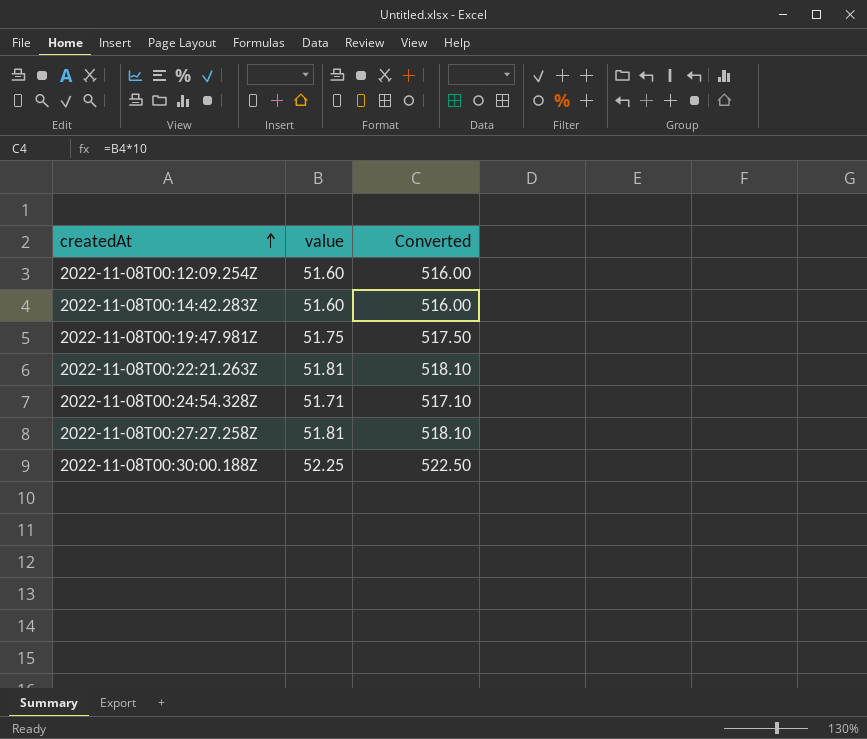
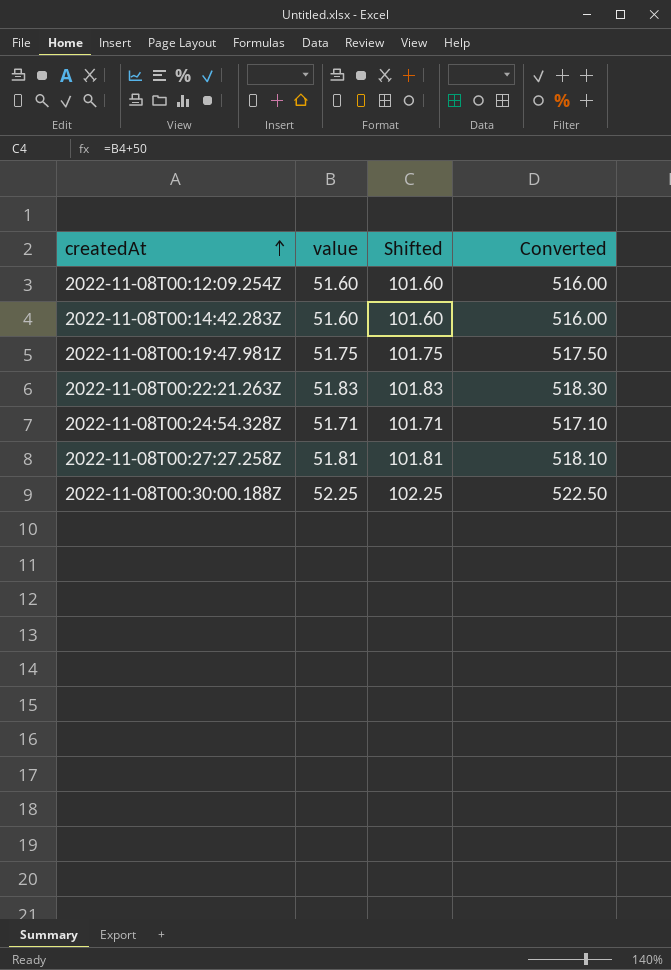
column Shifted | formula: none -> [value] + 50
2022-11-08T00:22:21.263Z | value: 51.81 -> 51.83
2022-11-08T00:22:21.263Z | Converted: 518.10 -> 518.30

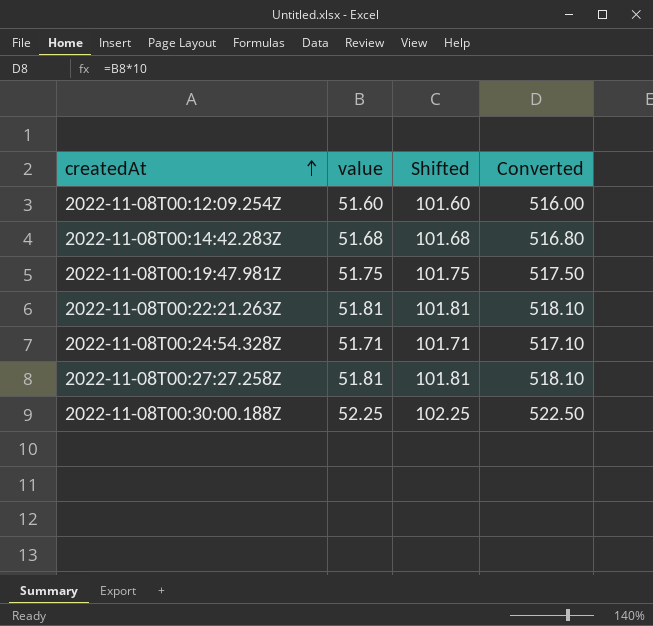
2022-11-08T00:14:42.283Z | value: 51.60 -> 51.68
2022-11-08T00:14:42.283Z | Shifted: 101.60 -> 101.68
2022-11-08T00:14:42.283Z | Converted: 516.00 -> 516.80
2022-11-08T00:22:21.263Z | value: 51.83 -> 51.81
2022-11-08T00:22:21.263Z | Shifted: 101.83 -> 101.81
2022-11-08T00:22:21.263Z | Converted: 518.30 -> 518.10

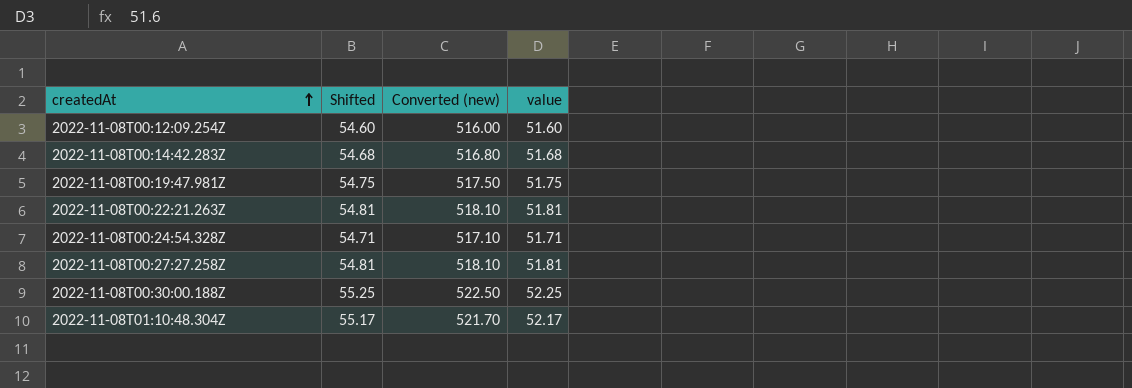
column Shifted | formula: [value] + 50 -> [value] + 3
column name: Converted -> Converted (new)
column value | position: 2 -> 4
row 2022-11-08T01:10:48.304Z: none -> 55.17 | 521.70 | 52.17

